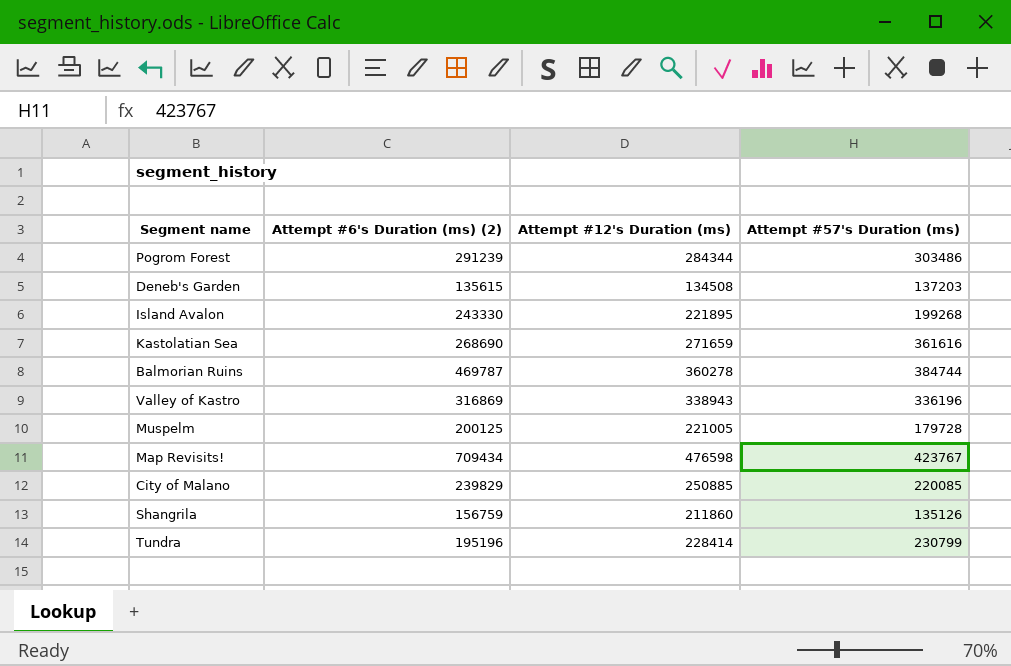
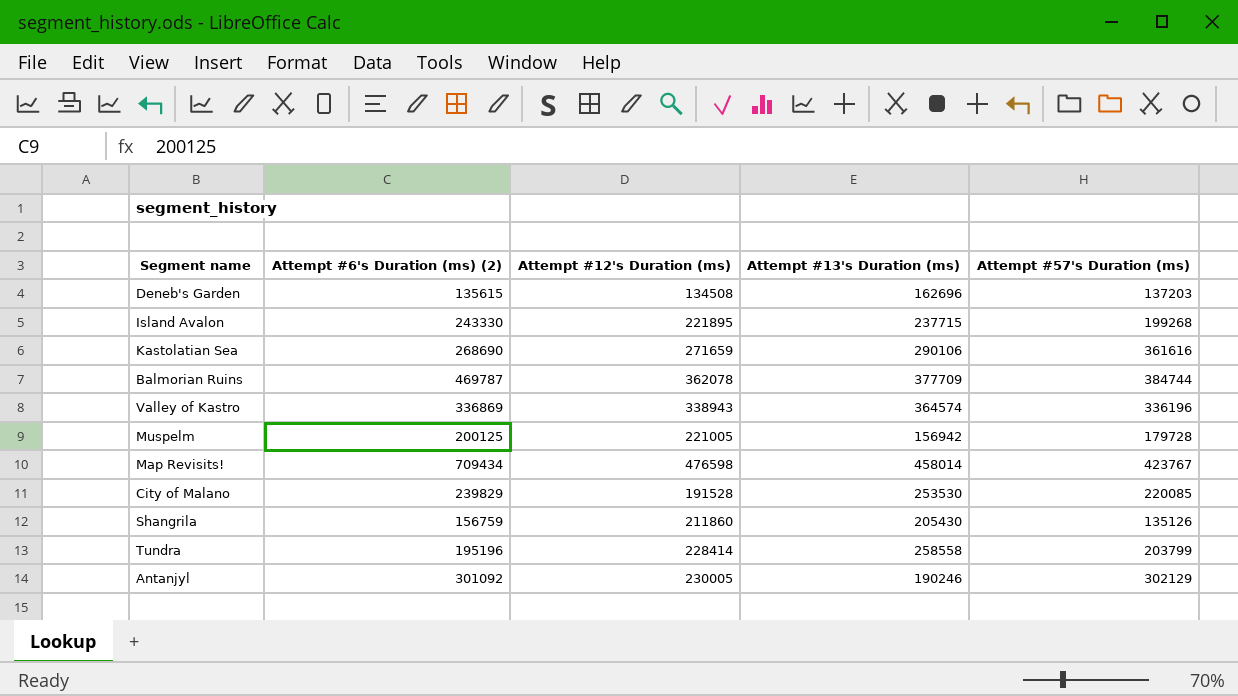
column Attempt #13's Duration (ms) | position: none -> 4
row Pogrom Forest: 291239 | 284344 | 303486 -> none
Balmorian Ruins | Attempt #12's Duration (ms): 360278 -> 362078
Valley of Kastro | Attempt #6's Duration (ms) (2): 316869 -> 336869
City of Malano | Attempt #12's Duration (ms): 250885 -> 191528
Tundra | Attempt #57's Duration (ms): 230799 -> 203799
row Antanjyl: none -> 301092 | 230005 | 190246 | 302129

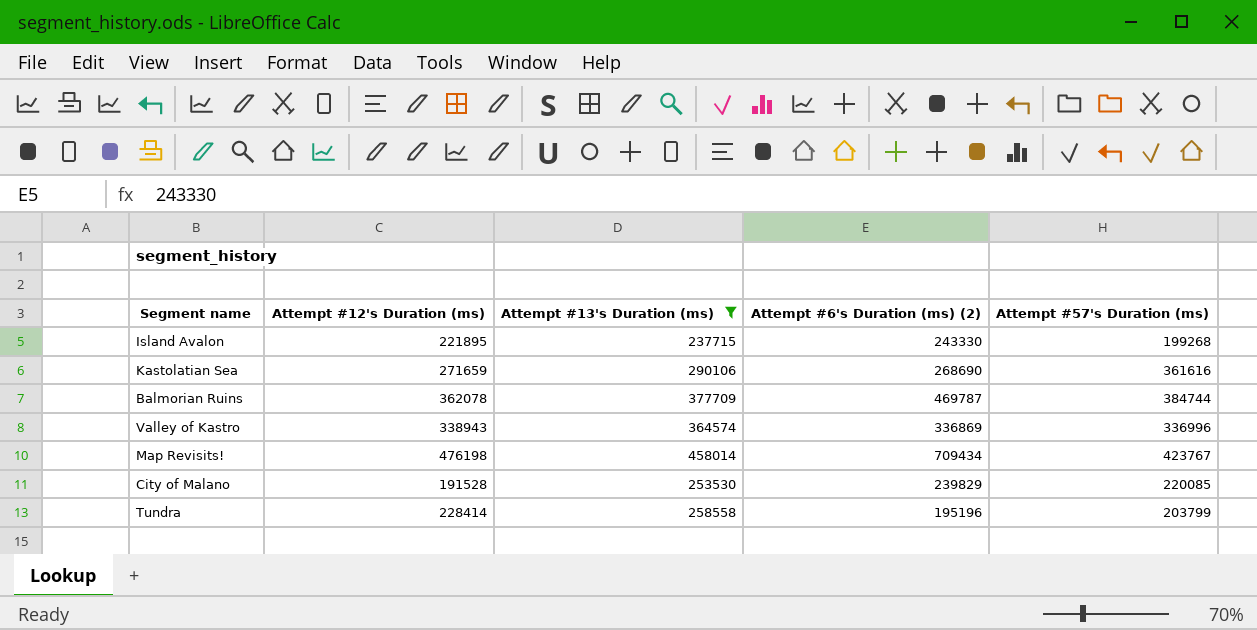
filter: none -> Attempt #13's Duration (ms) >= 237715
column Attempt #6's Duration (ms) (2) | position: 2 -> 4
Valley of Kastro | Attempt #57's Duration (ms): 336196 -> 336996
Map Revisits! | Attempt #12's Duration (ms): 476598 -> 476198

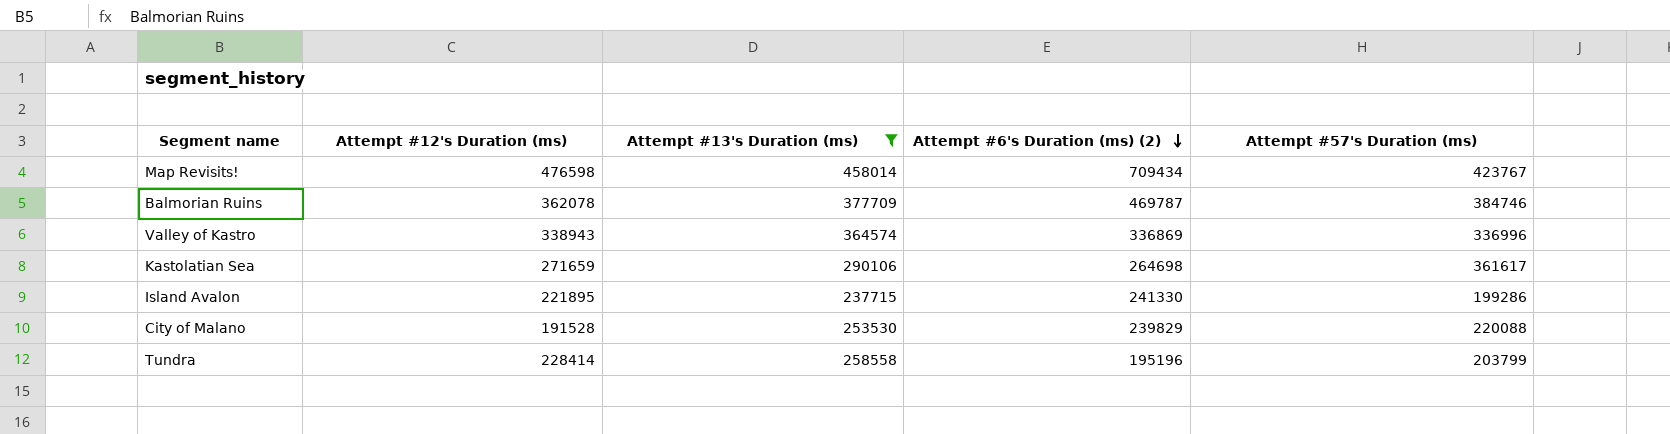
row order: none -> Attempt #6's Duration (ms) (2) descending
Map Revisits! | Attempt #12's Duration (ms): 476198 -> 476598
Balmorian Ruins | Attempt #57's Duration (ms): 384744 -> 384746
Kastolatian Sea | Attempt #6's Duration (ms) (2): 268690 -> 264698
Kastolatian Sea | Attempt #57's Duration (ms): 361616 -> 361617
Island Avalon | Attempt #6's Duration (ms) (2): 243330 -> 241330
Island Avalon | Attempt #57's Duration (ms): 199268 -> 199286
City of Malano | Attempt #57's Duration (ms): 220085 -> 220088

